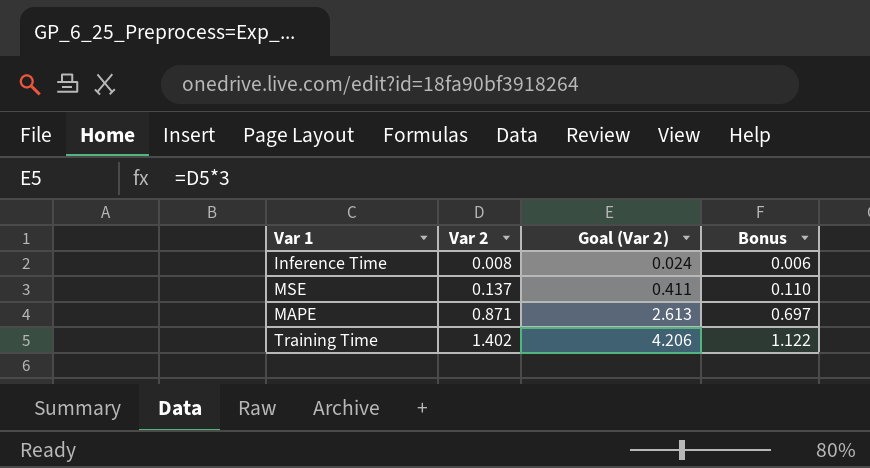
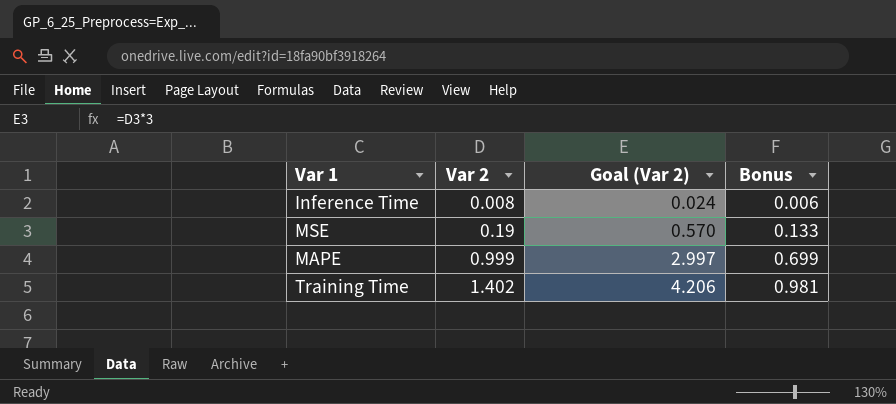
column Bonus | formula: [Var 2] * 0.8 -> [Var 2] * 0.7
MSE | Var 2: 0.137 -> 0.19
MSE | Goal (Var 2): 0.411 -> 0.570
MAPE | Var 2: 0.871 -> 0.999
MAPE | Goal (Var 2): 2.613 -> 2.997

